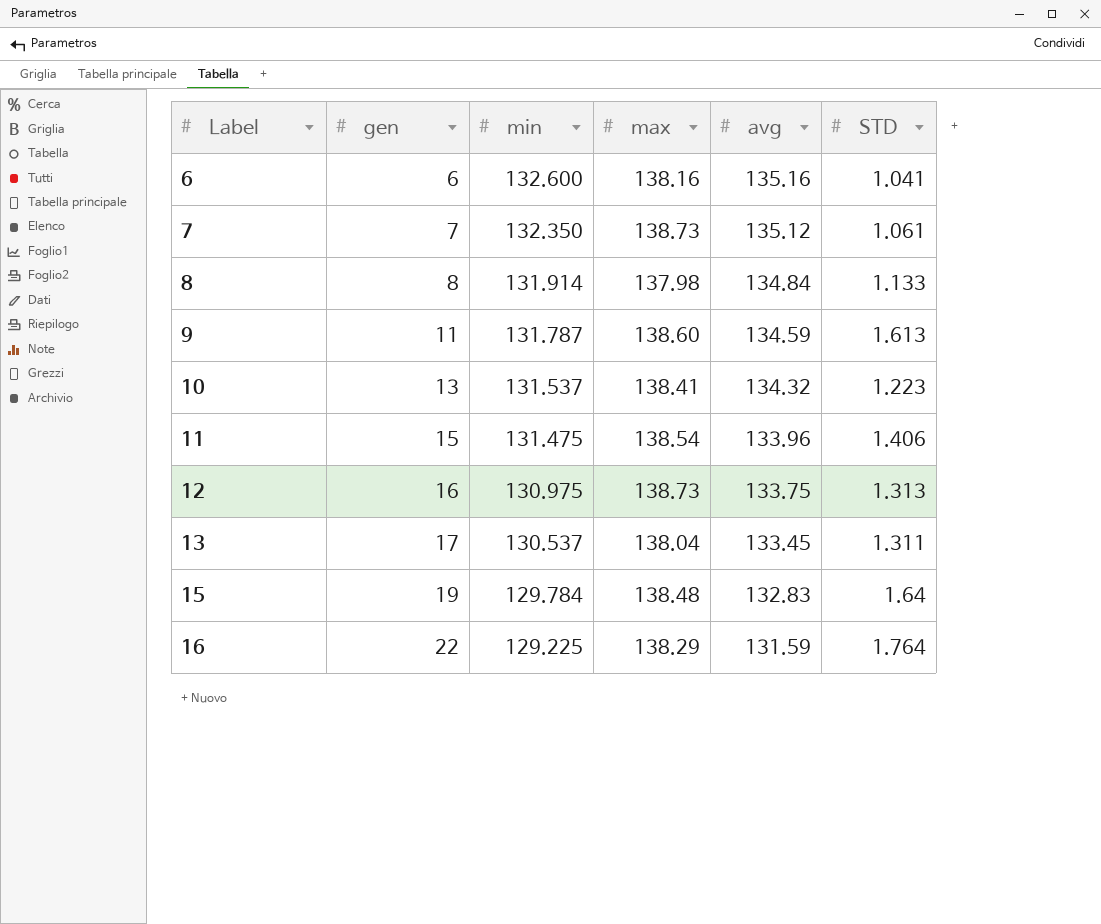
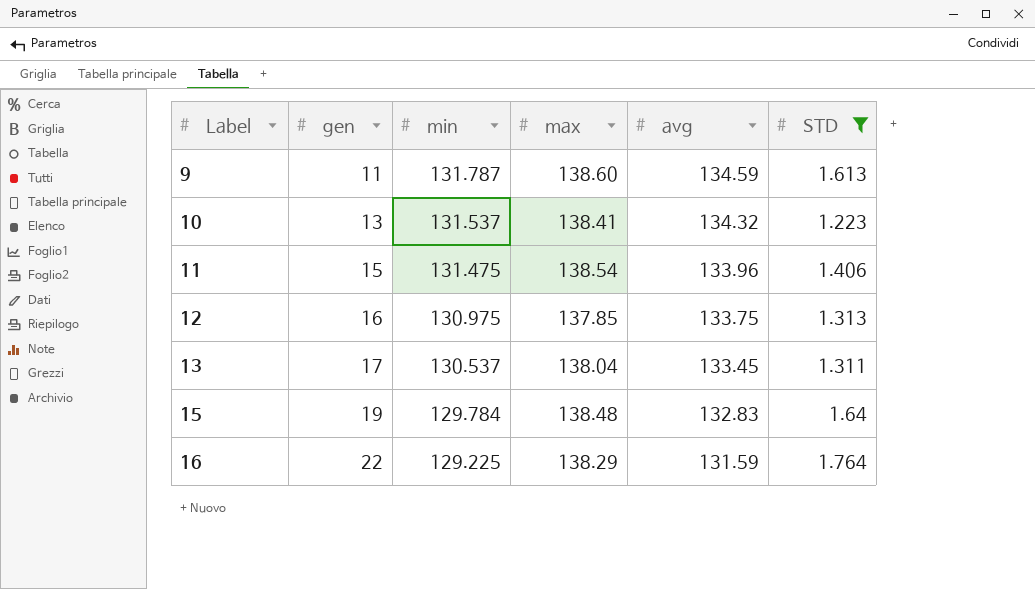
filter: none -> STD >= 1.223
12 | max: 138.73 -> 137.85

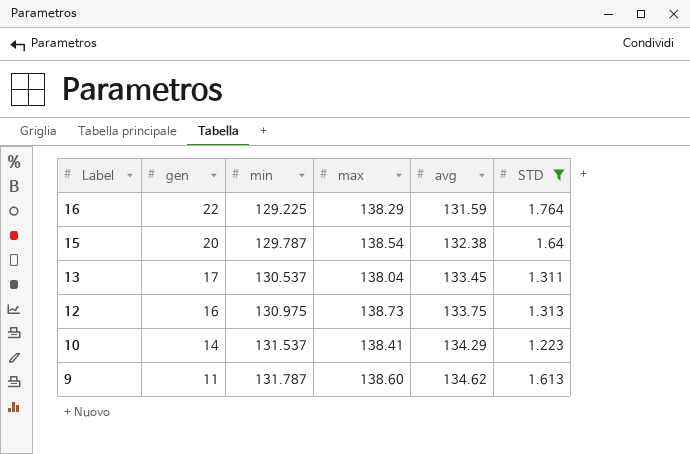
row order: Label ascending -> Label descending
row 11: 15 | 131.475 | 138.54 | 133.96 | 1.406 -> none
15 | gen: 19 -> 20
15 | min: 129.784 -> 129.787
15 | max: 138.48 -> 138.54
15 | avg: 132.83 -> 132.38
12 | max: 137.85 -> 138.73
10 | gen: 13 -> 14
10 | avg: 134.32 -> 134.29
9 | avg: 134.59 -> 134.62

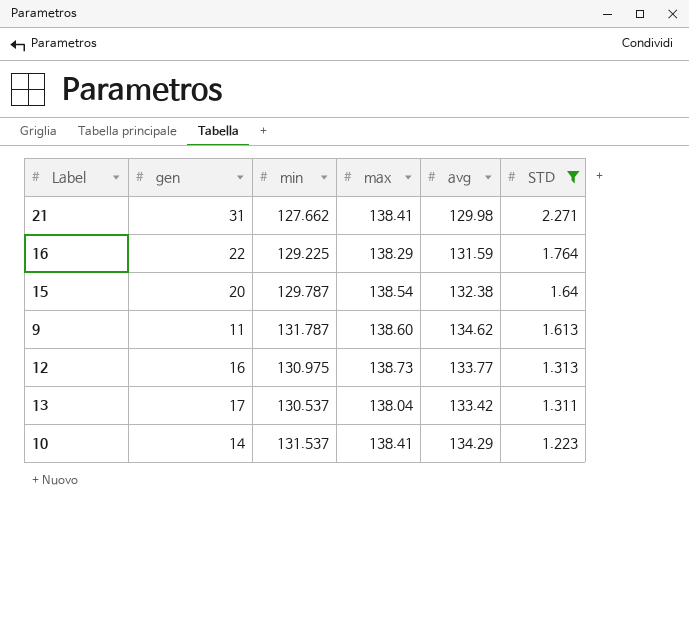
row order: Label descending -> STD descending
row 21: none -> 31 | 127.662 | 138.41 | 129.98 | 2.271
12 | avg: 133.75 -> 133.77
13 | avg: 133.45 -> 133.42

